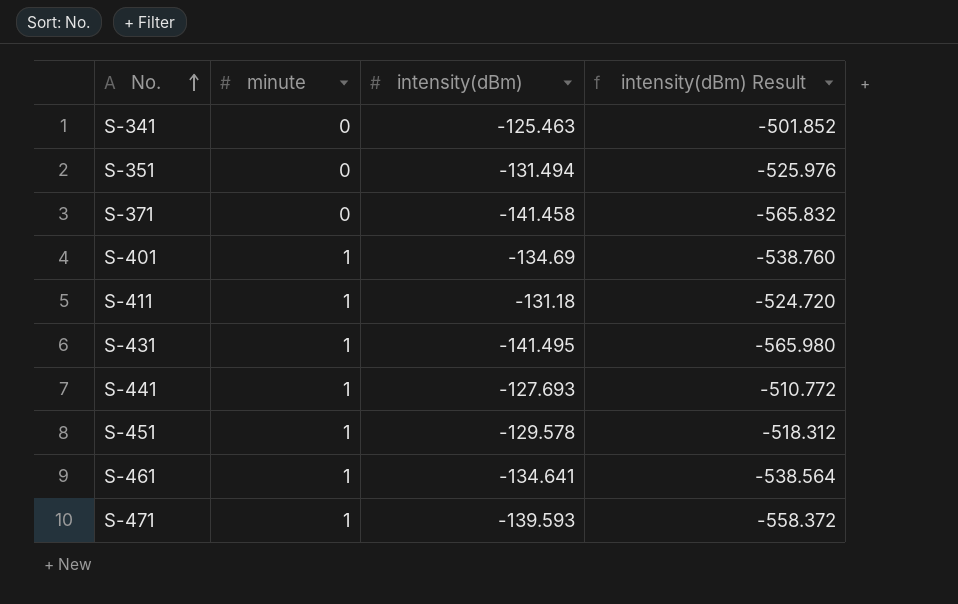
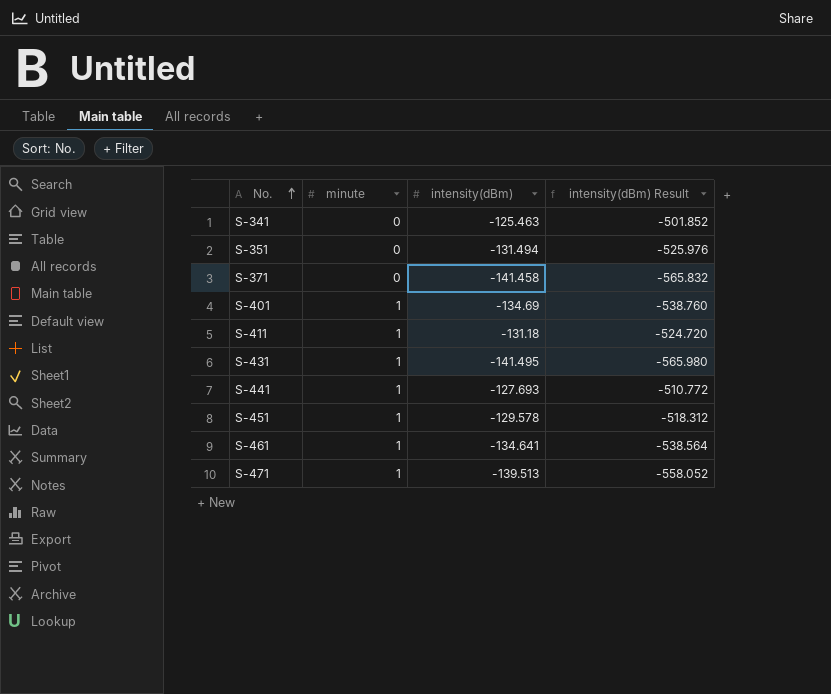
S-471 | intensity(dBm): -139.593 -> -139.513
S-471 | intensity(dBm) Result: -558.372 -> -558.052

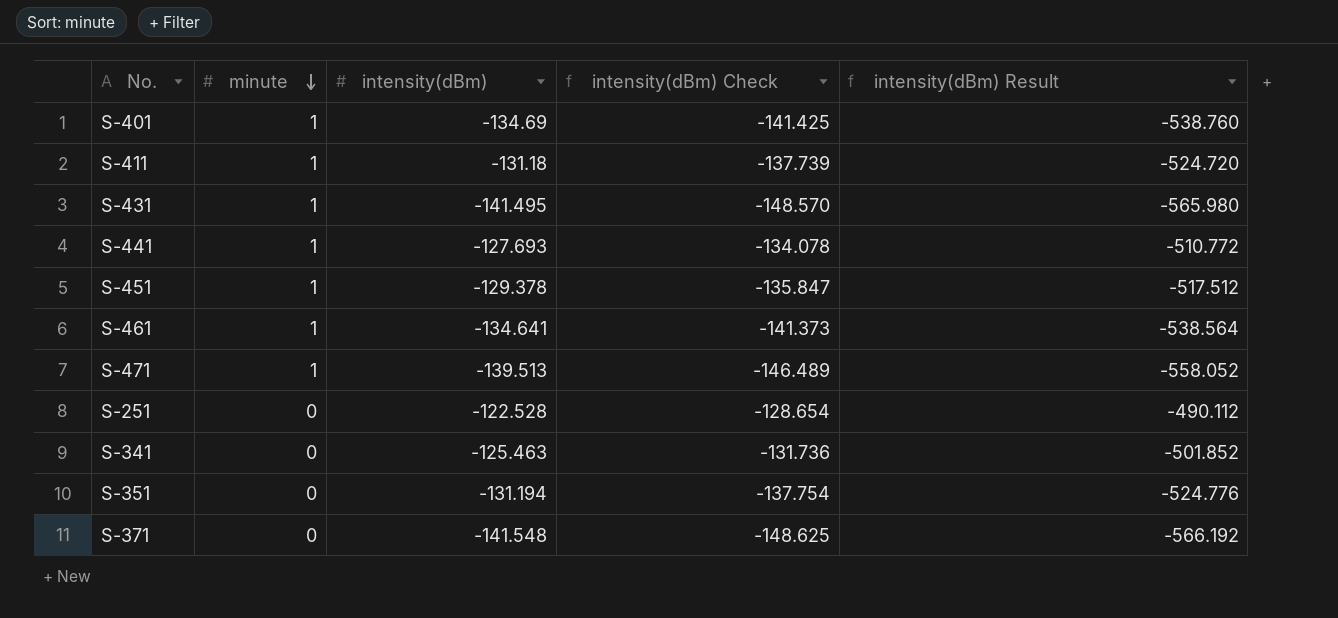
row order: No. ascending -> minute descending
column intensity(dBm) Check | formula: none -> [intensity(dBm)] * 1.05
S-451 | intensity(dBm): -129.578 -> -129.378
S-451 | intensity(dBm) Result: -518.312 -> -517.512
row S-251: none -> 0 | -122.528 | -128.654 | -490.112
S-351 | intensity(dBm): -131.494 -> -131.194
S-351 | intensity(dBm) Result: -525.976 -> -524.776
S-371 | intensity(dBm): -141.458 -> -141.548
S-371 | intensity(dBm) Result: -565.832 -> -566.192

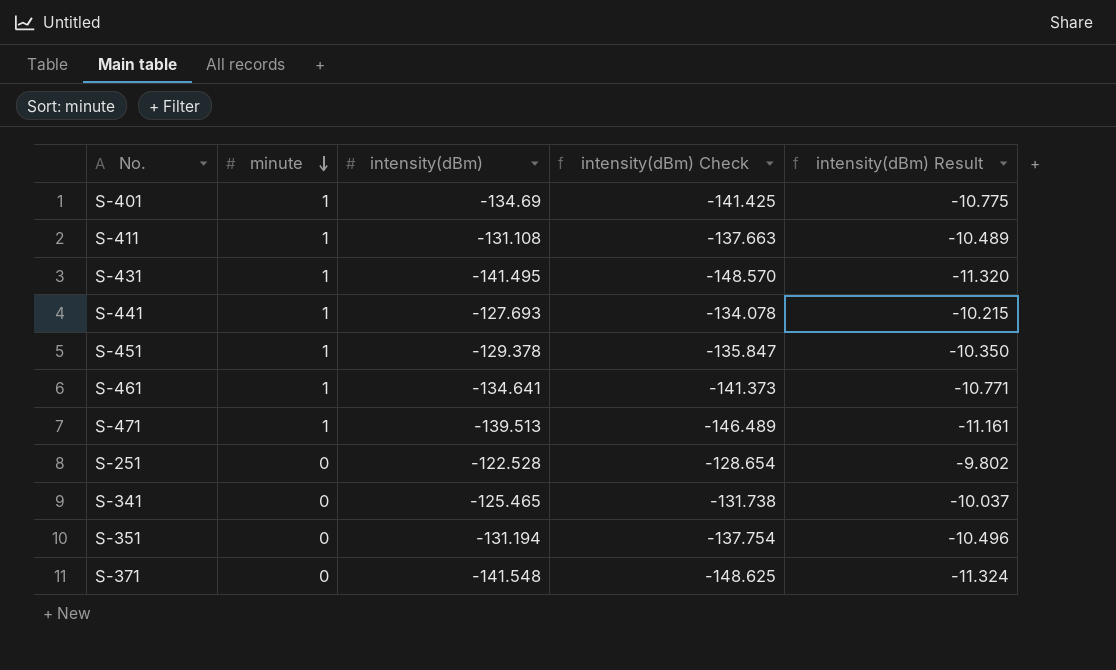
column intensity(dBm) Result | formula: [intensity(dBm)] * 4 -> [intensity(dBm)] * 0.08
S-411 | intensity(dBm): -131.18 -> -131.108
S-411 | intensity(dBm) Check: -137.739 -> -137.663
S-341 | intensity(dBm): -125.463 -> -125.465
S-341 | intensity(dBm) Check: -131.736 -> -131.738

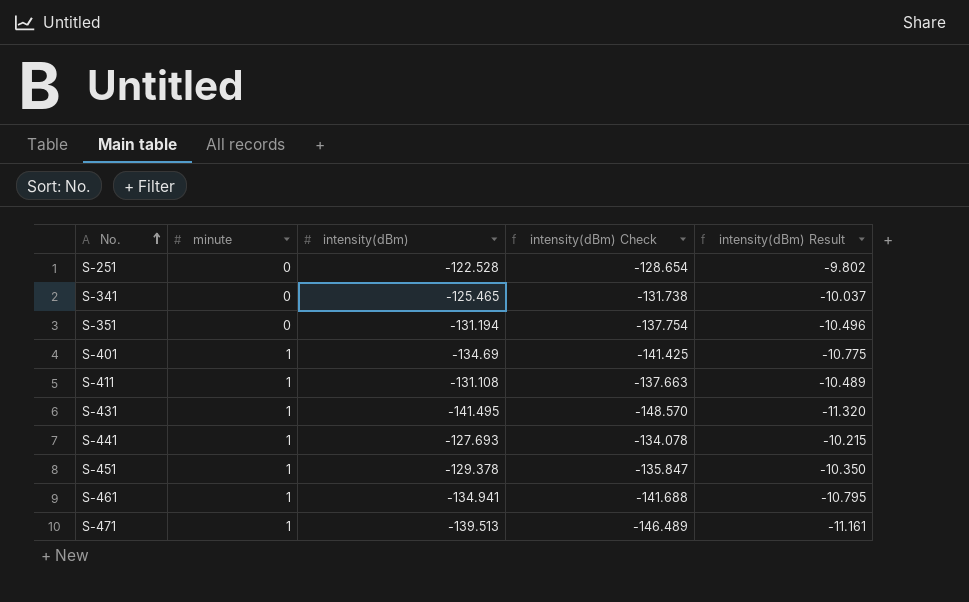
row order: minute descending -> No. ascending
row S-371: 0 | -141.548 | -148.625 | -11.324 -> none
S-461 | intensity(dBm): -134.641 -> -134.941
S-461 | intensity(dBm) Check: -141.373 -> -141.688
S-461 | intensity(dBm) Result: -10.771 -> -10.795

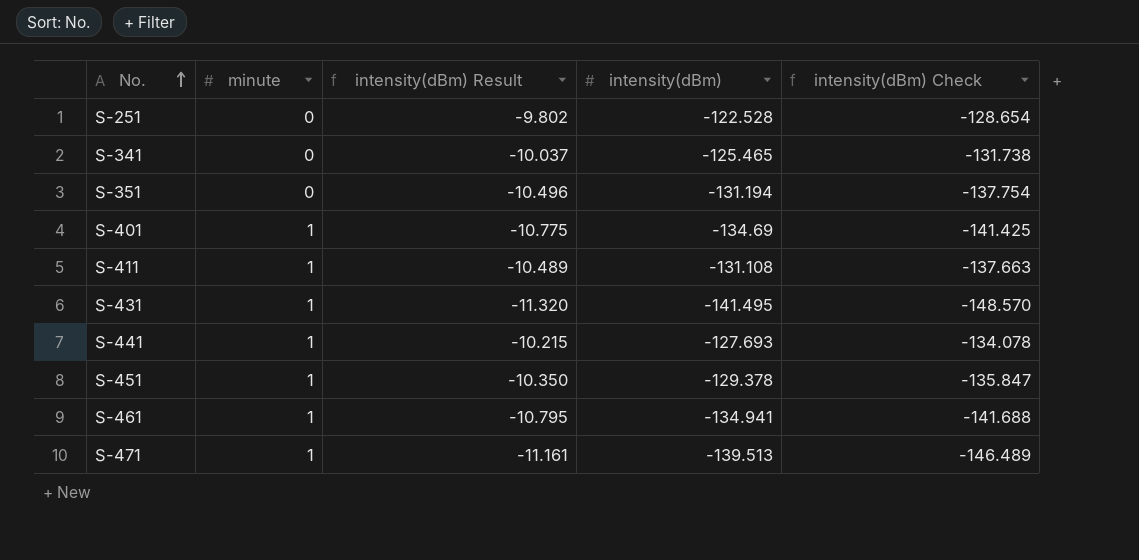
column intensity(dBm) Result | position: 5 -> 3

